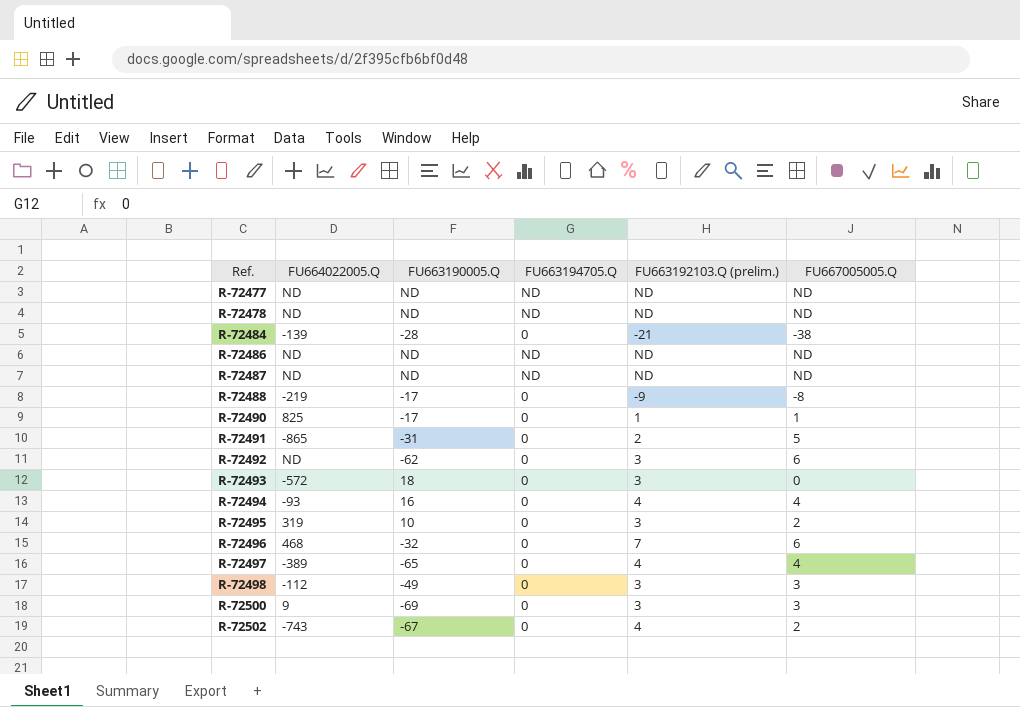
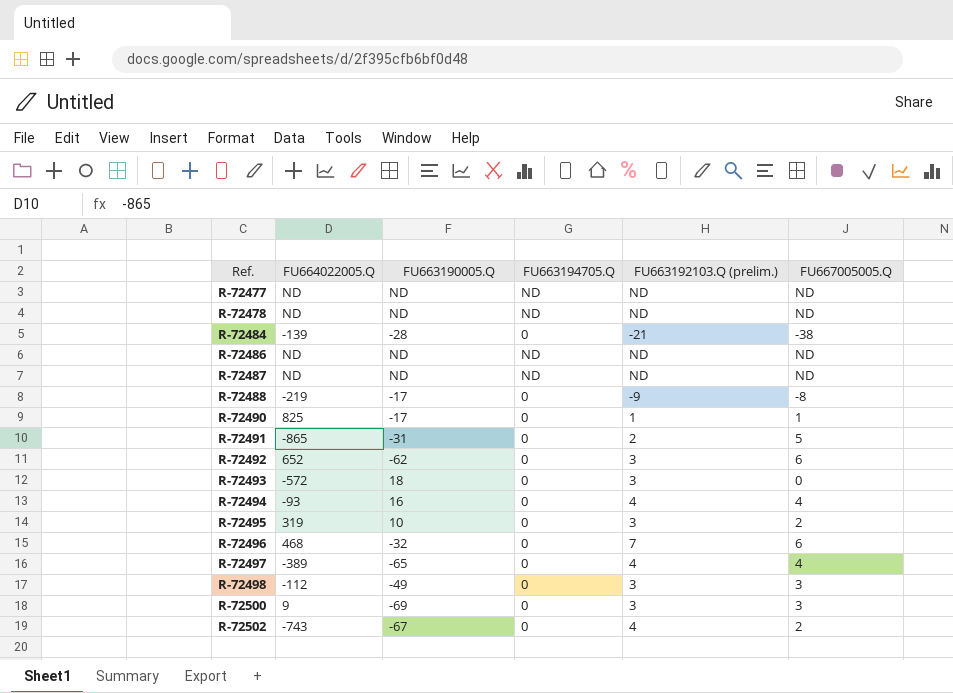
R-72492 | FU664022005.Q: ND -> 652

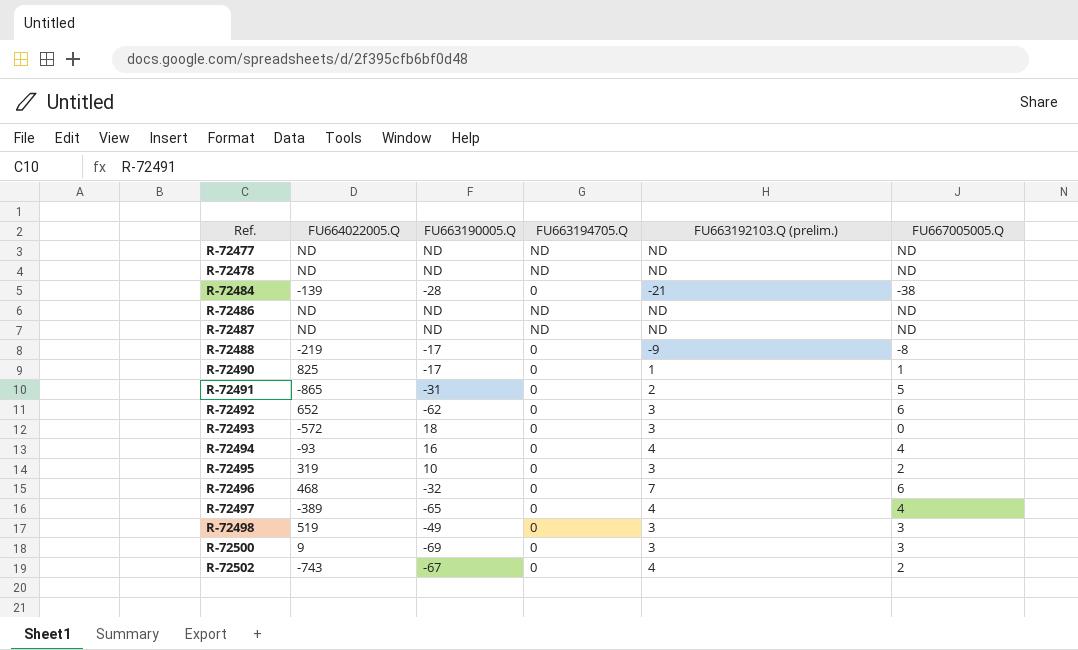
R-72498 | FU664022005.Q: -112 -> 519

